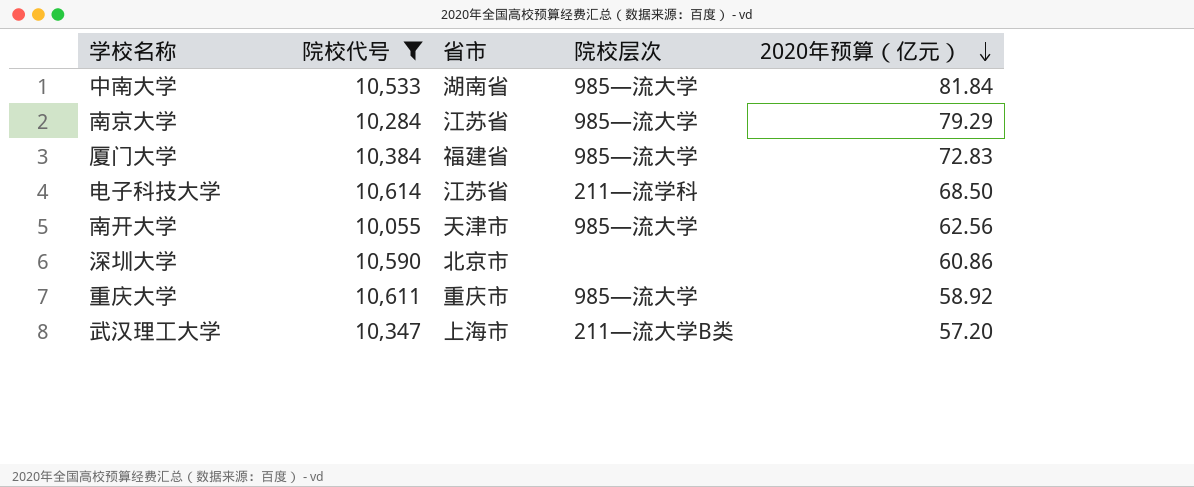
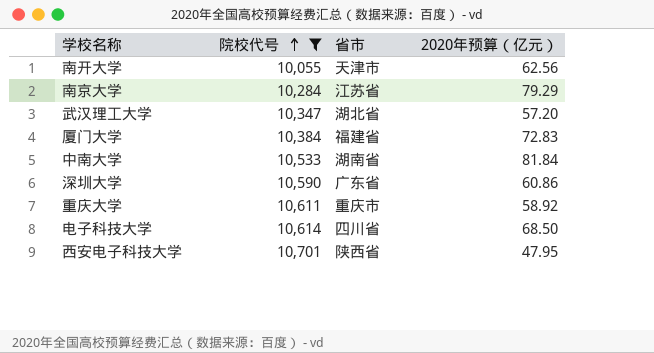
row order: 2020年预算（亿元） descending -> 院校代号 ascending
column 院校层次 | position: 4 -> none
武汉理工大学 | 省市: 上海市 -> 湖北省
深圳大学 | 省市: 北京市 -> 广东省
电子科技大学 | 省市: 江苏省 -> 四川省
row 西安电子科技大学: none -> 10,701 | 陕西省 | 47.95

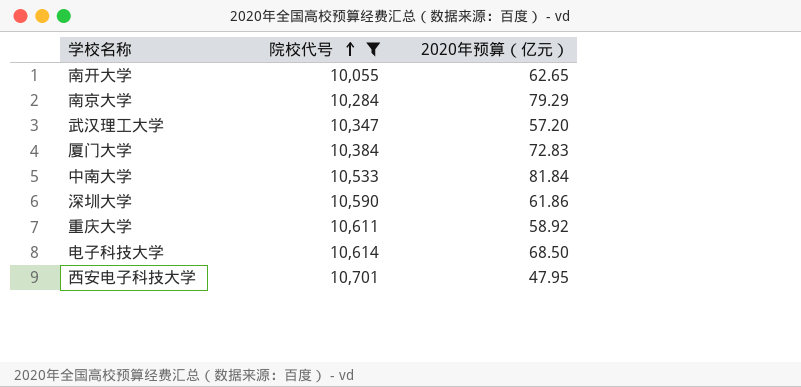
column 省市 | position: 3 -> none
南开大学 | 2020年预算（亿元）: 62.56 -> 62.65
深圳大学 | 2020年预算（亿元）: 60.86 -> 61.86

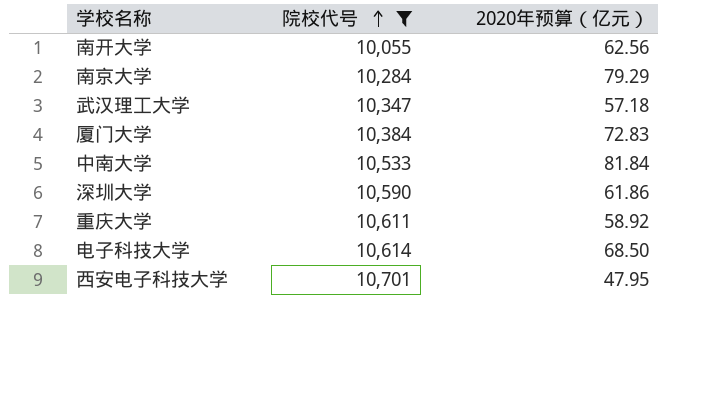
南开大学 | 2020年预算（亿元）: 62.65 -> 62.56
武汉理工大学 | 2020年预算（亿元）: 57.20 -> 57.18

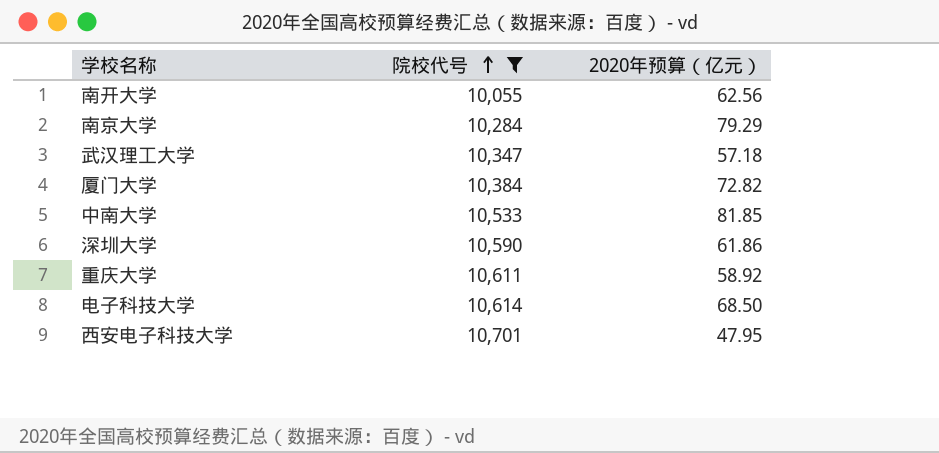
厦门大学 | 2020年预算（亿元）: 72.83 -> 72.82
中南大学 | 2020年预算（亿元）: 81.84 -> 81.85

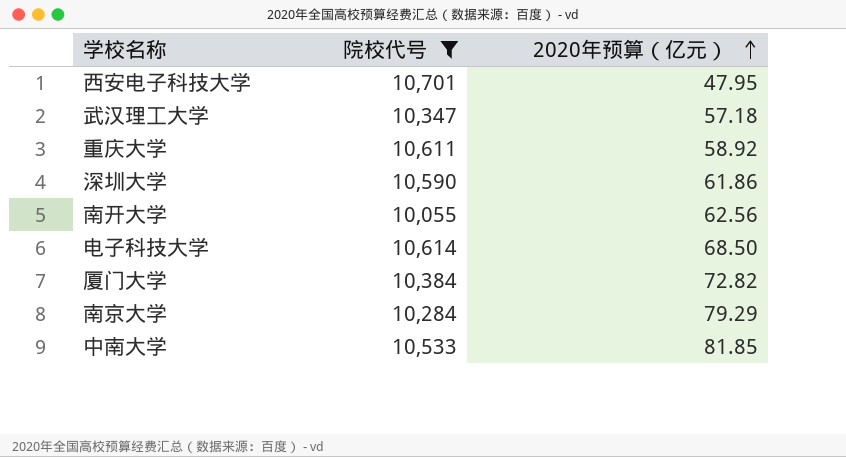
row order: 院校代号 ascending -> 2020年预算（亿元） ascending

